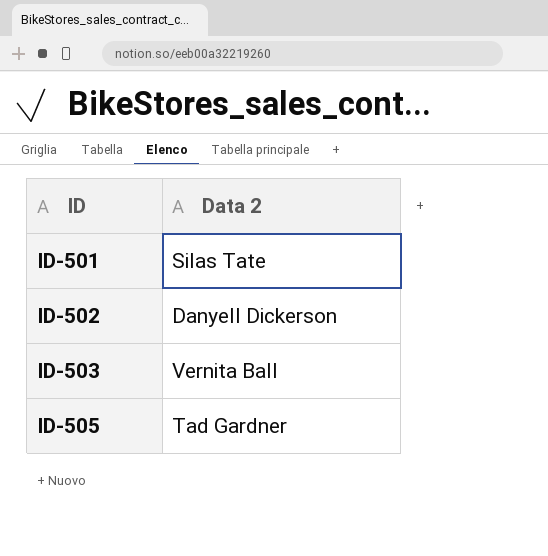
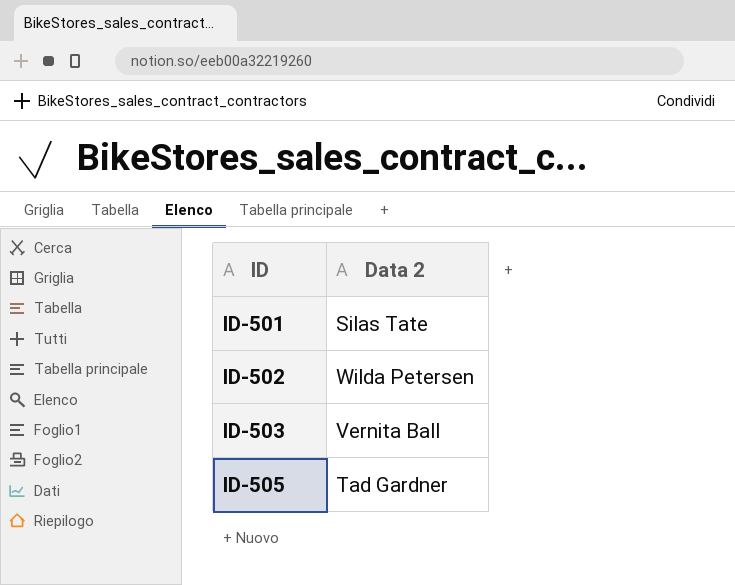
ID-502 | Data 2: Danyell Dickerson -> Wilda Petersen

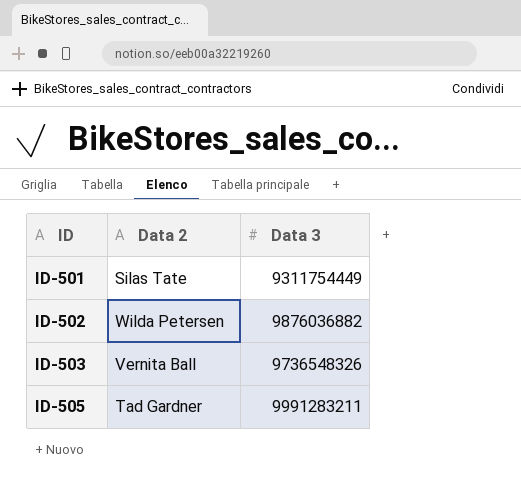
column Data 3 | position: none -> 3

